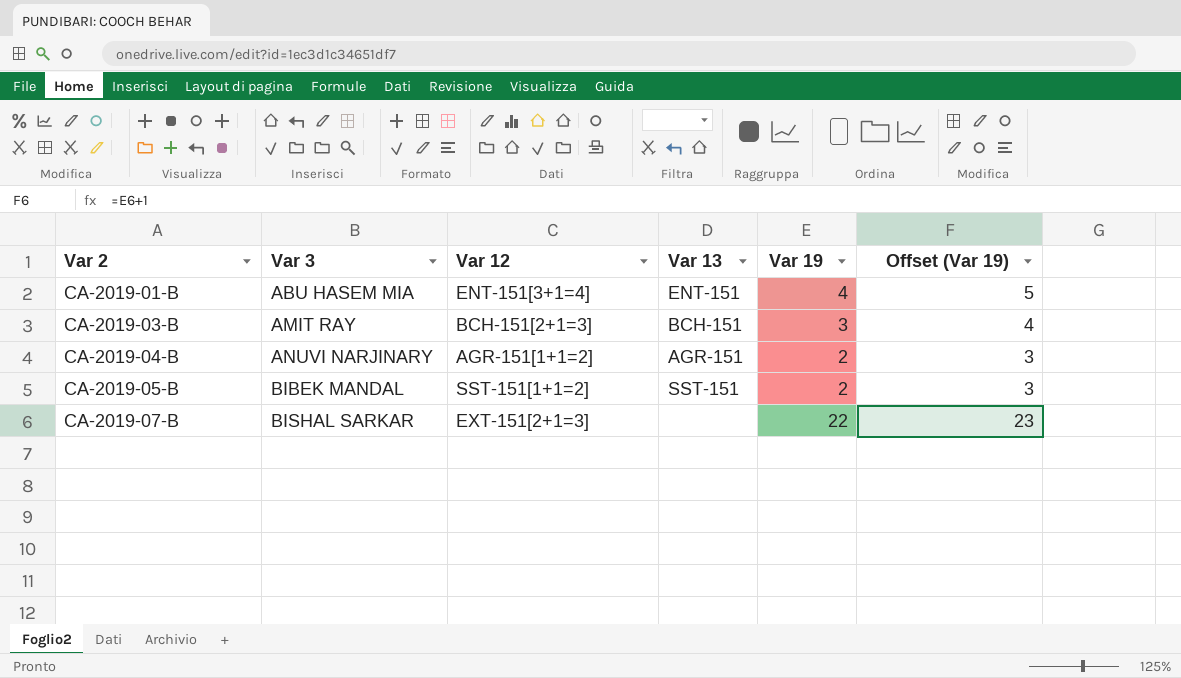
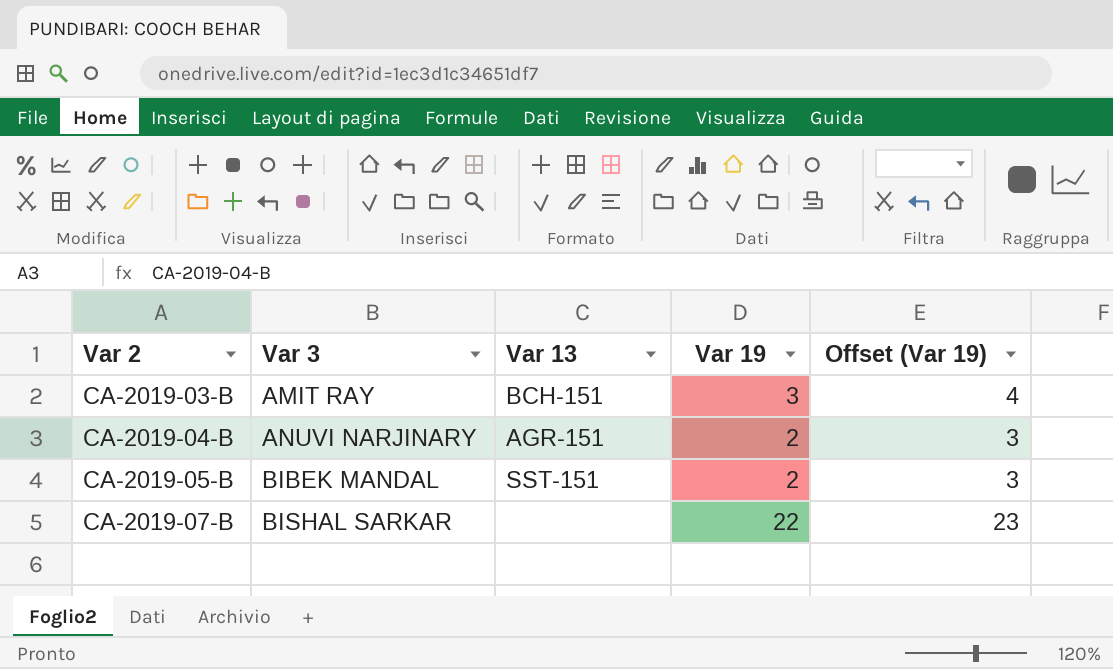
column Var 12 | position: 3 -> none
row CA-2019-01-B: ABU HASEM MIA | ENT-151[3+1=4] | ENT-151 | 4 | 5 -> none

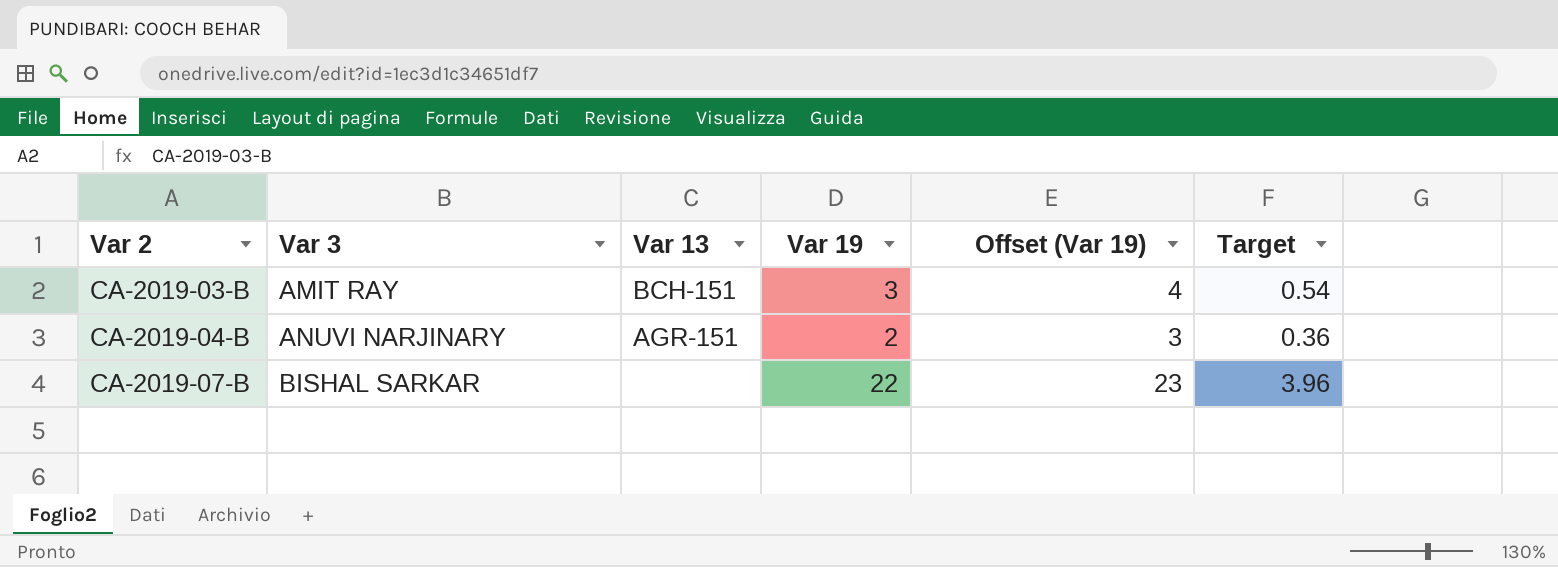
column Target | formula: none -> [Var 19] * 0.18
row CA-2019-05-B: BIBEK MANDAL | SST-151 | 2 | 3 -> none

